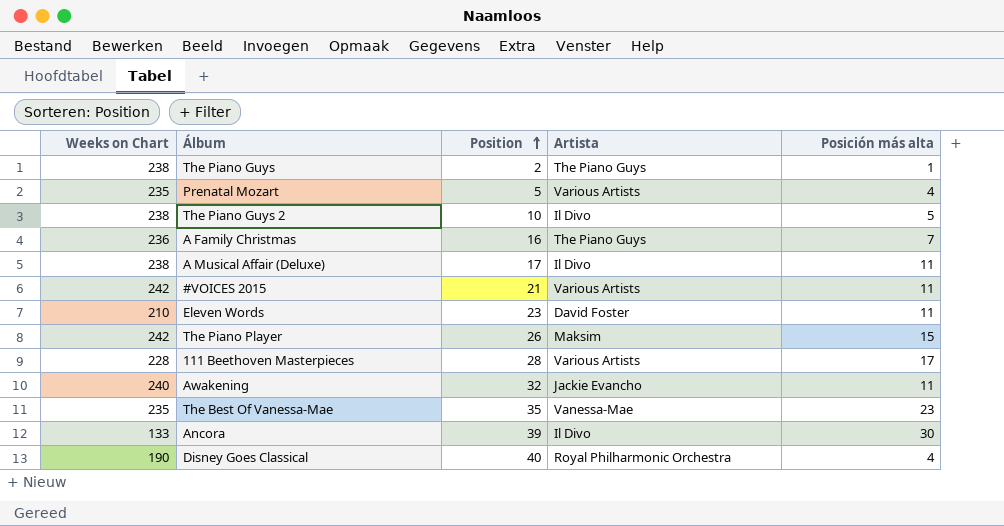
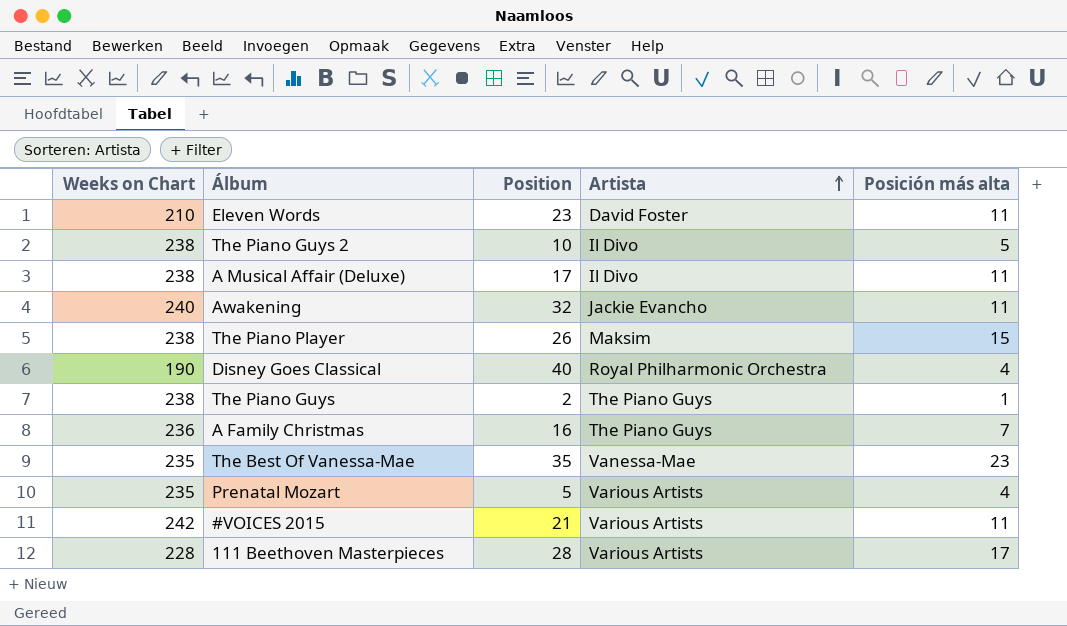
row order: Position ascending -> Artista ascending
row Ancora: 133 | 39 | Il Divo | 30 -> none
The Piano Player | Weeks on Chart: 242 -> 238

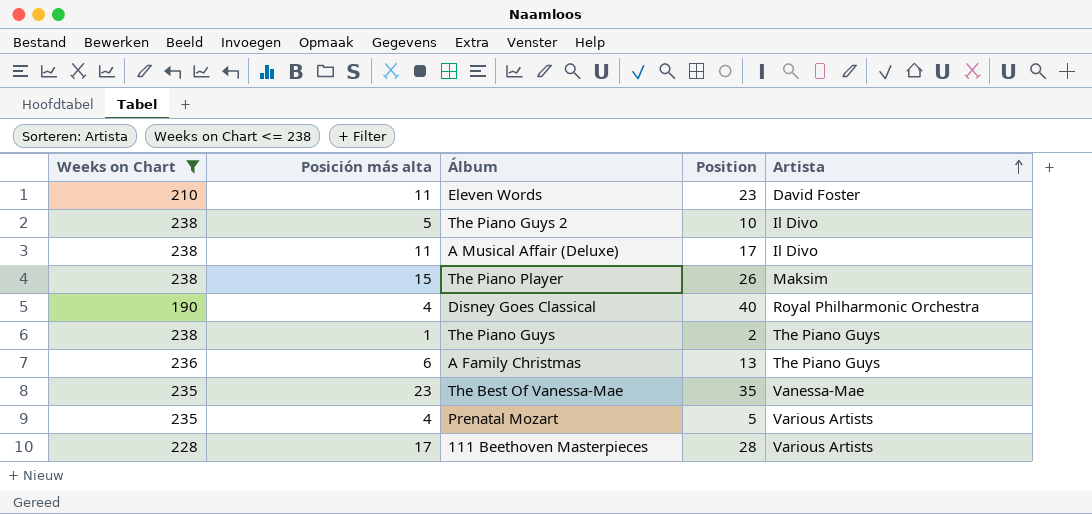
filter: none -> Weeks on Chart <= 238
column Posición más alta | position: 5 -> 2
A Family Christmas | Posición más alta: 7 -> 6
A Family Christmas | Position: 16 -> 13

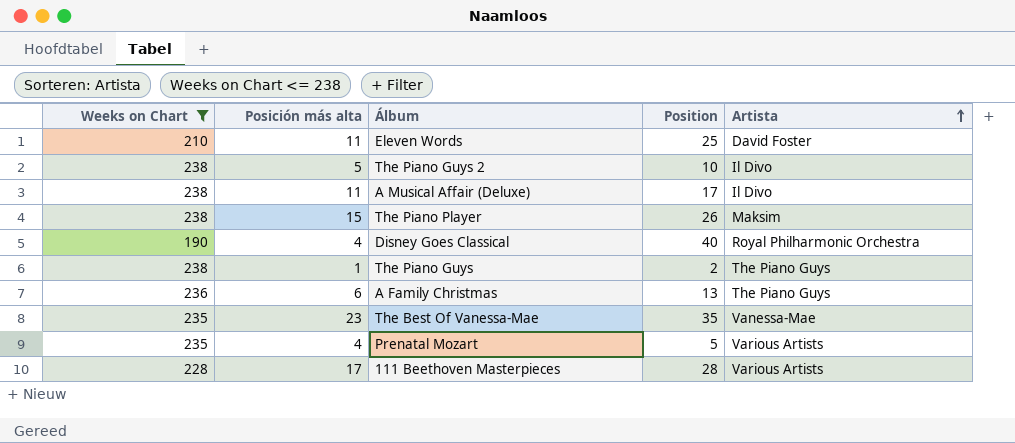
Eleven Words | Position: 23 -> 25

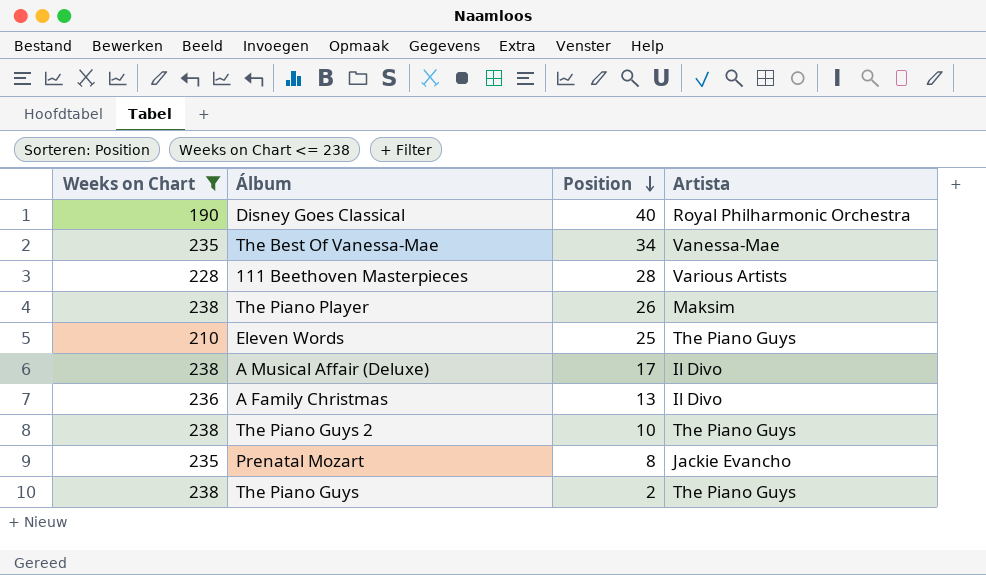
row order: Artista ascending -> Position descending
column Posición más alta | position: 2 -> none
The Best Of Vanessa-Mae | Position: 35 -> 34
Eleven Words | Artista: David Foster -> The Piano Guys
A Family Christmas | Artista: The Piano Guys -> Il Divo
The Piano Guys 2 | Artista: Il Divo -> The Piano Guys
Prenatal Mozart | Position: 5 -> 8
Prenatal Mozart | Artista: Various Artists -> Jackie Evancho

